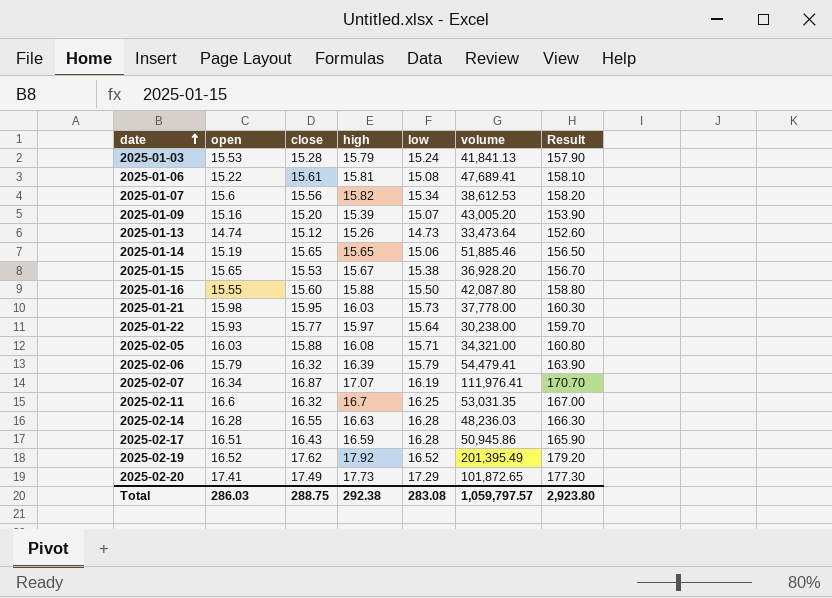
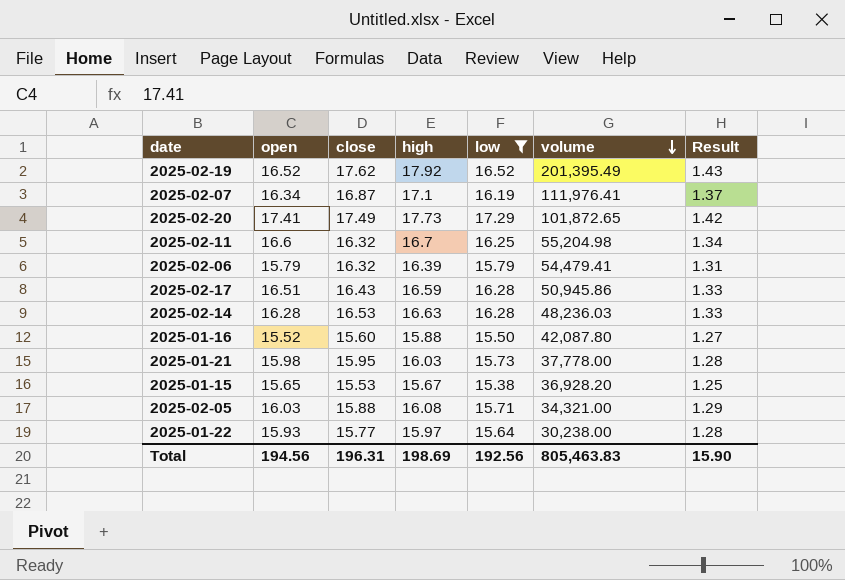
filter: none -> low >= 15.38
row order: date ascending -> volume descending
column Result | formula: [high] * 10 -> [high] * 0.08
2025-02-07 | high: 17.07 -> 17.1
2025-02-11 | volume: 53,031.35 -> 55,204.98
2025-02-14 | close: 16.55 -> 16.53
2025-01-16 | open: 15.55 -> 15.52
Total | open: 286.03 -> 194.56
Total | close: 288.75 -> 196.31
Total | high: 292.38 -> 198.69
Total | low: 283.08 -> 192.56
Total | volume: 1,059,797.57 -> 805,463.83
Total | Result: 2,923.80 -> 15.90

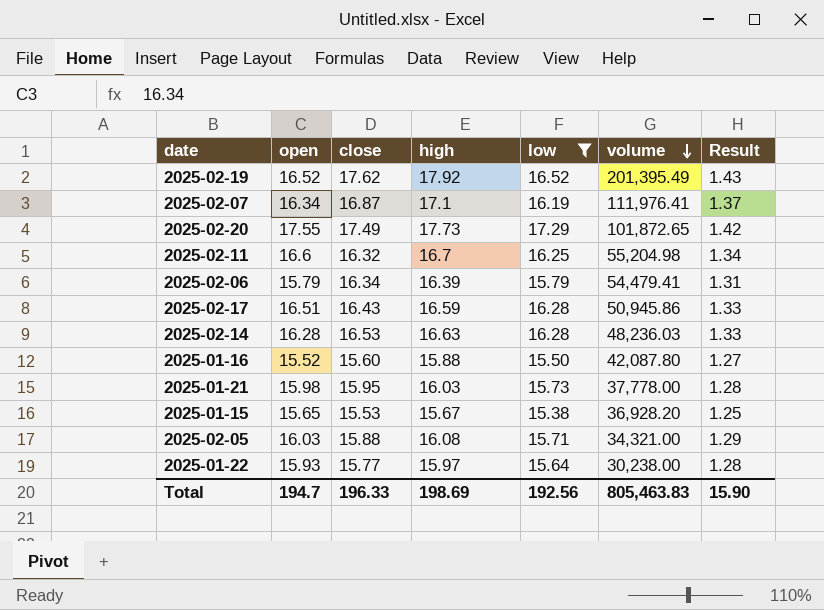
2025-02-20 | open: 17.41 -> 17.55
2025-02-06 | close: 16.32 -> 16.34
Total | open: 194.56 -> 194.7
Total | close: 196.31 -> 196.33

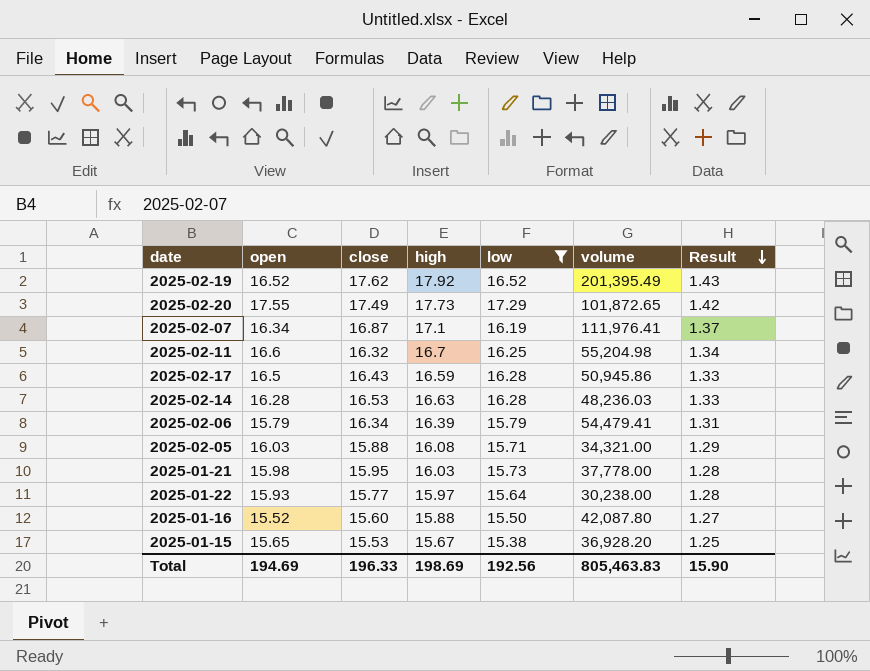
row order: volume descending -> Result descending
2025-02-17 | open: 16.51 -> 16.5
Total | open: 194.7 -> 194.69

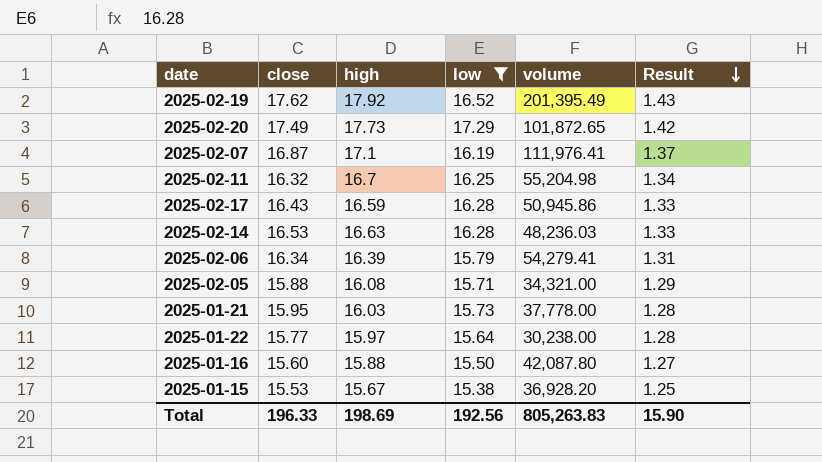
column open | position: 2 -> none
2025-02-06 | volume: 54,479.41 -> 54,279.41
Total | volume: 805,463.83 -> 805,263.83

